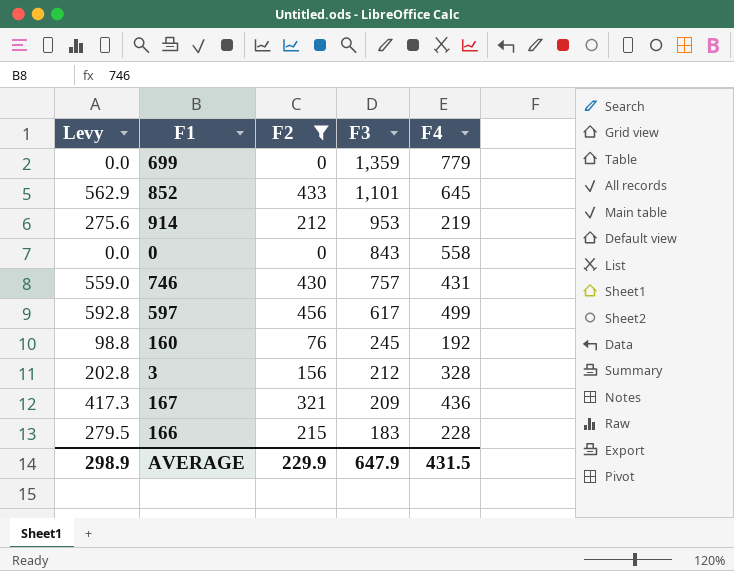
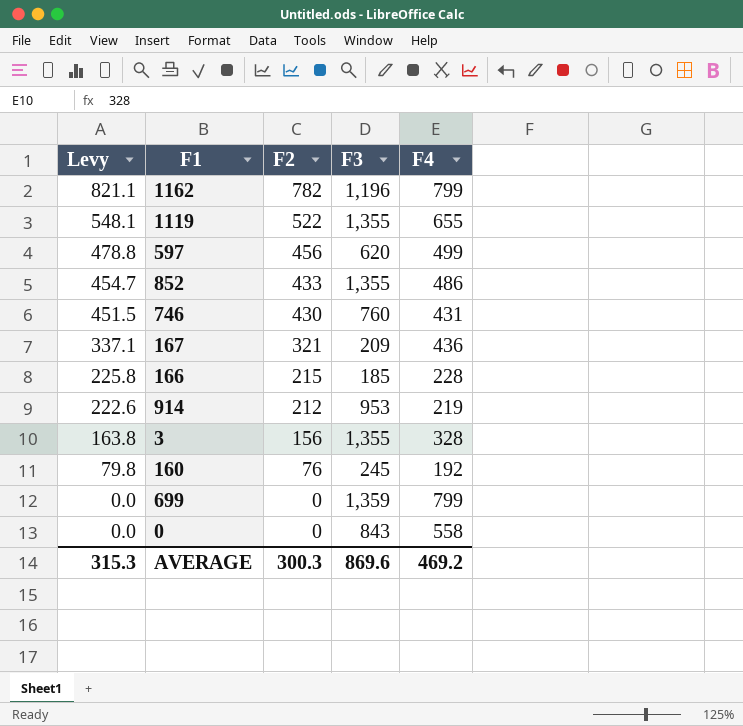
filter: F2 <= 456 -> none
row order: F3 descending -> Levy descending
column Levy | formula: [F2] * 1.3 -> [F2] * 1.05
597 | F3: 617 -> 620
852 | F3: 1,101 -> 1,355
852 | F4: 645 -> 486
746 | F3: 757 -> 760
166 | F3: 183 -> 185
3 | F3: 212 -> 1,355
699 | F4: 779 -> 799
AVERAGE | Levy: 298.9 -> 315.3
AVERAGE | F2: 229.9 -> 300.3
AVERAGE | F3: 647.9 -> 869.6
AVERAGE | F4: 431.5 -> 469.2

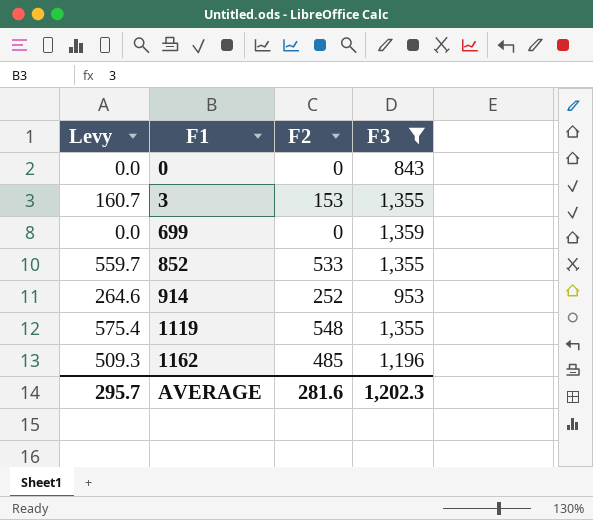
filter: none -> F3 >= 843
row order: Levy descending -> F1 ascending
column F4 | position: 5 -> none
3 | Levy: 163.8 -> 160.7
3 | F2: 156 -> 153
852 | Levy: 454.7 -> 559.7
852 | F2: 433 -> 533
914 | Levy: 222.6 -> 264.6
914 | F2: 212 -> 252
1119 | Levy: 548.1 -> 575.4
1119 | F2: 522 -> 548
1162 | Levy: 821.1 -> 509.3
1162 | F2: 782 -> 485
AVERAGE | Levy: 315.3 -> 295.7
AVERAGE | F2: 300.3 -> 281.6
AVERAGE | F3: 869.6 -> 1,202.3

